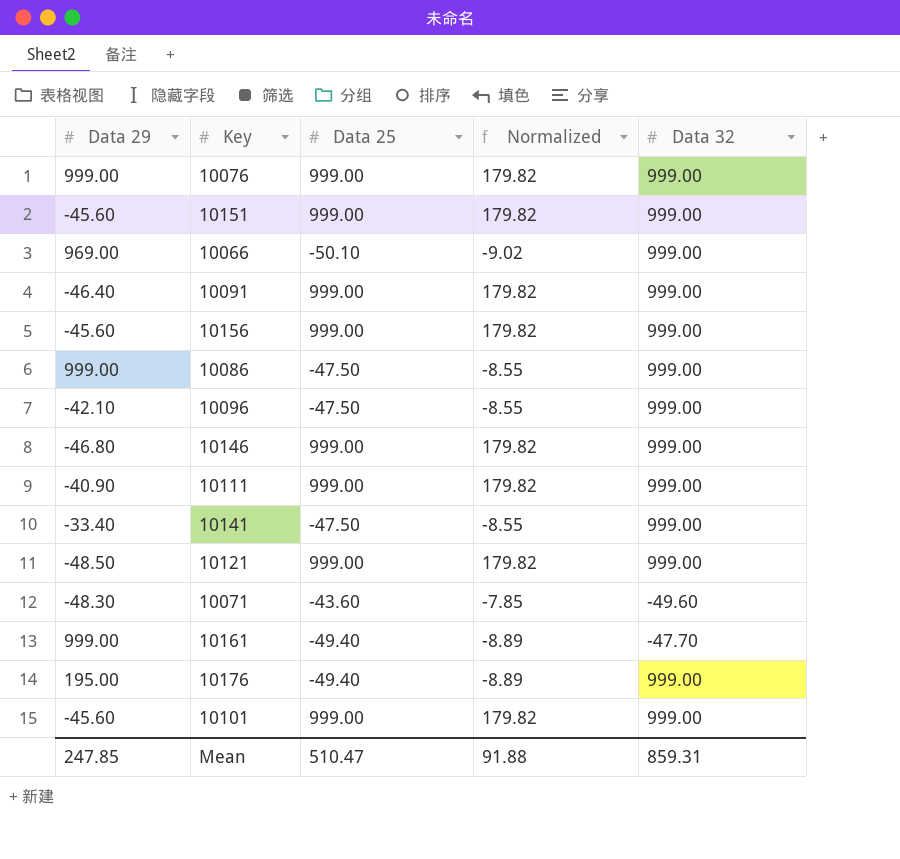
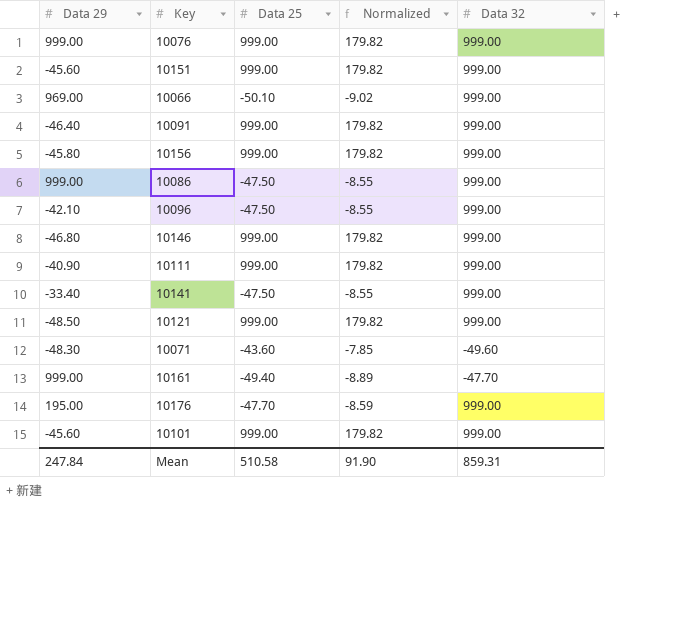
10156 | Data 29: -45.60 -> -45.80
10176 | Data 25: -49.40 -> -47.70
10176 | Normalized: -8.89 -> -8.59
Mean | Data 29: 247.85 -> 247.84
Mean | Data 25: 510.47 -> 510.58
Mean | Normalized: 91.88 -> 91.90

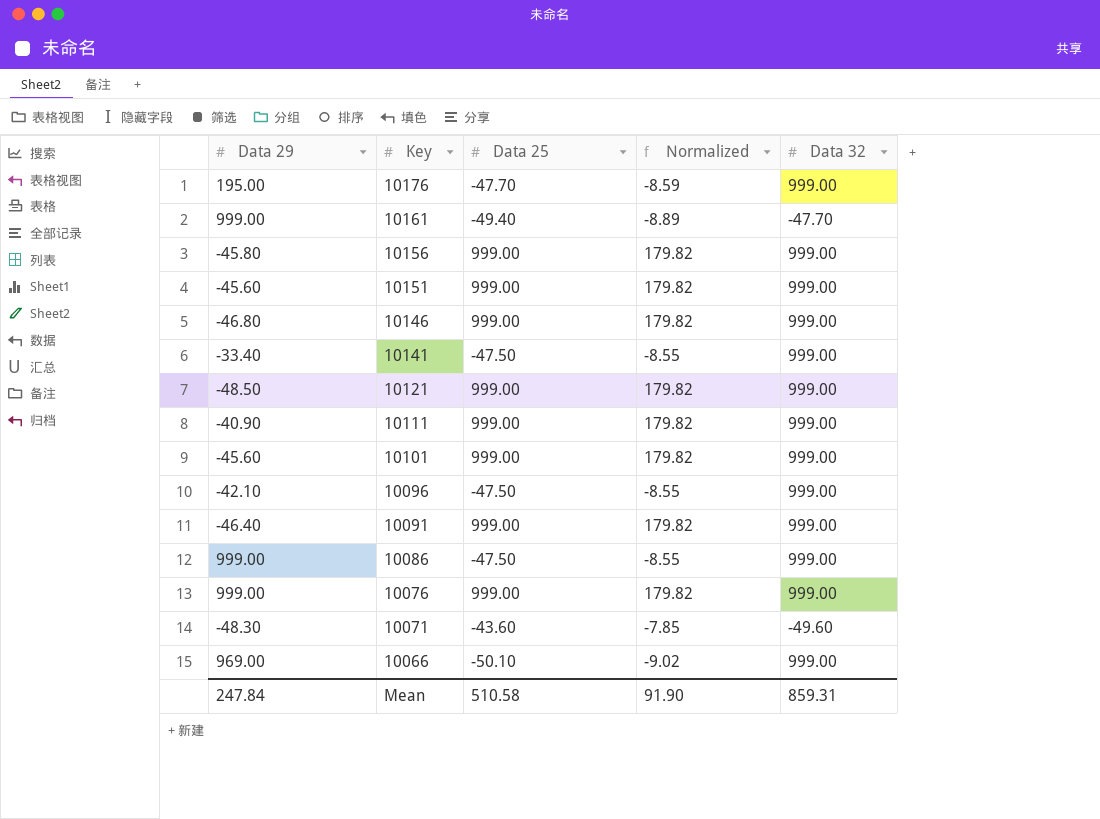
row order: none -> Key descending

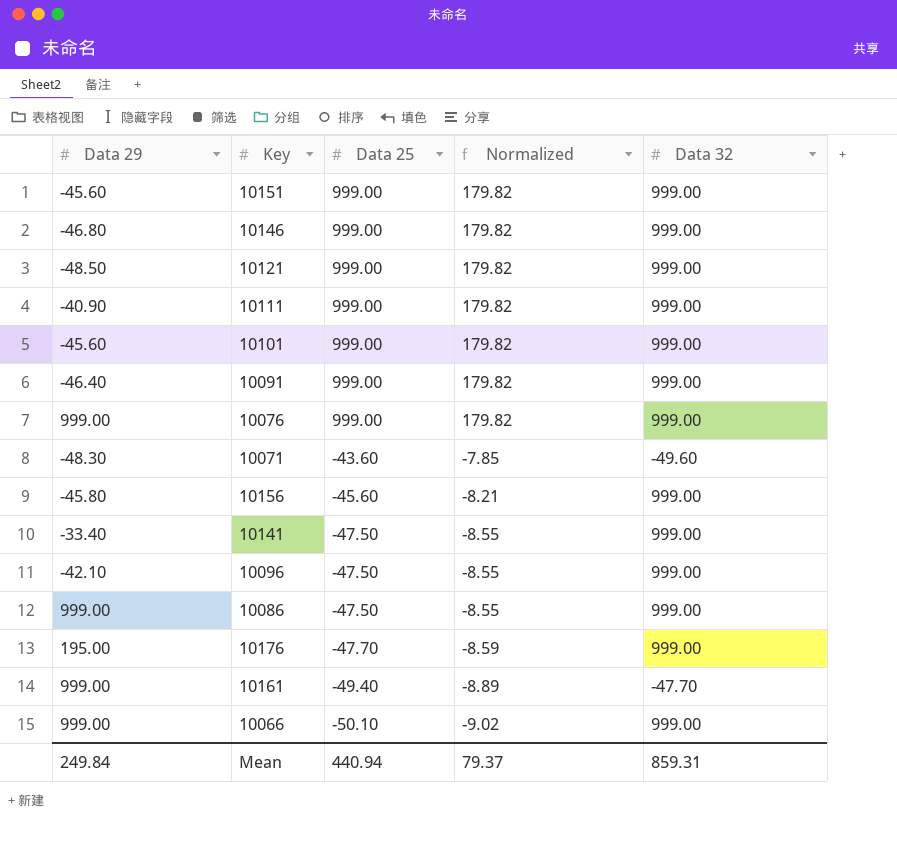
row order: Key descending -> Data 25 descending
10156 | Data 25: 999.00 -> -45.60
10156 | Normalized: 179.82 -> -8.21
10066 | Data 29: 969.00 -> 999.00
Mean | Data 29: 247.84 -> 249.84
Mean | Data 25: 510.58 -> 440.94
Mean | Normalized: 91.90 -> 79.37

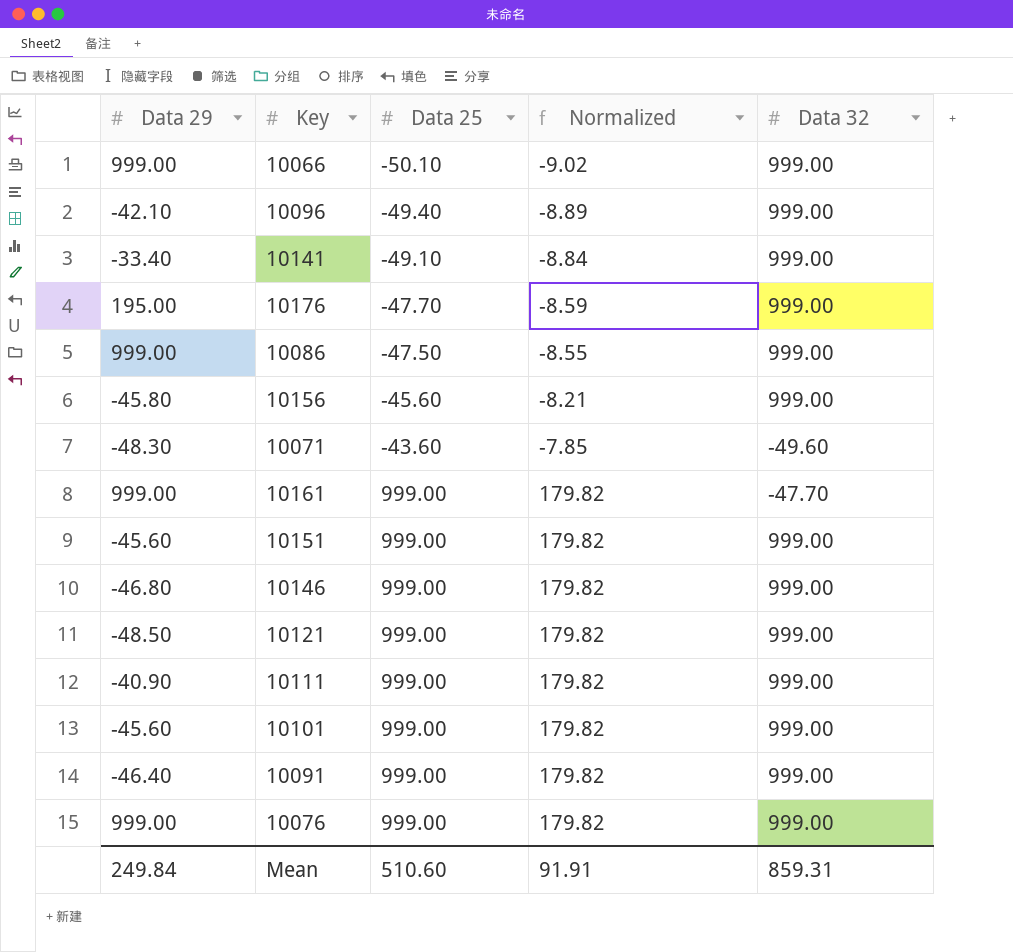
row order: Data 25 descending -> Data 25 ascending
10096 | Data 25: -47.50 -> -49.40
10096 | Normalized: -8.55 -> -8.89
10141 | Data 25: -47.50 -> -49.10
10141 | Normalized: -8.55 -> -8.84
10161 | Data 25: -49.40 -> 999.00
10161 | Normalized: -8.89 -> 179.82
Mean | Data 25: 440.94 -> 510.60
Mean | Normalized: 79.37 -> 91.91

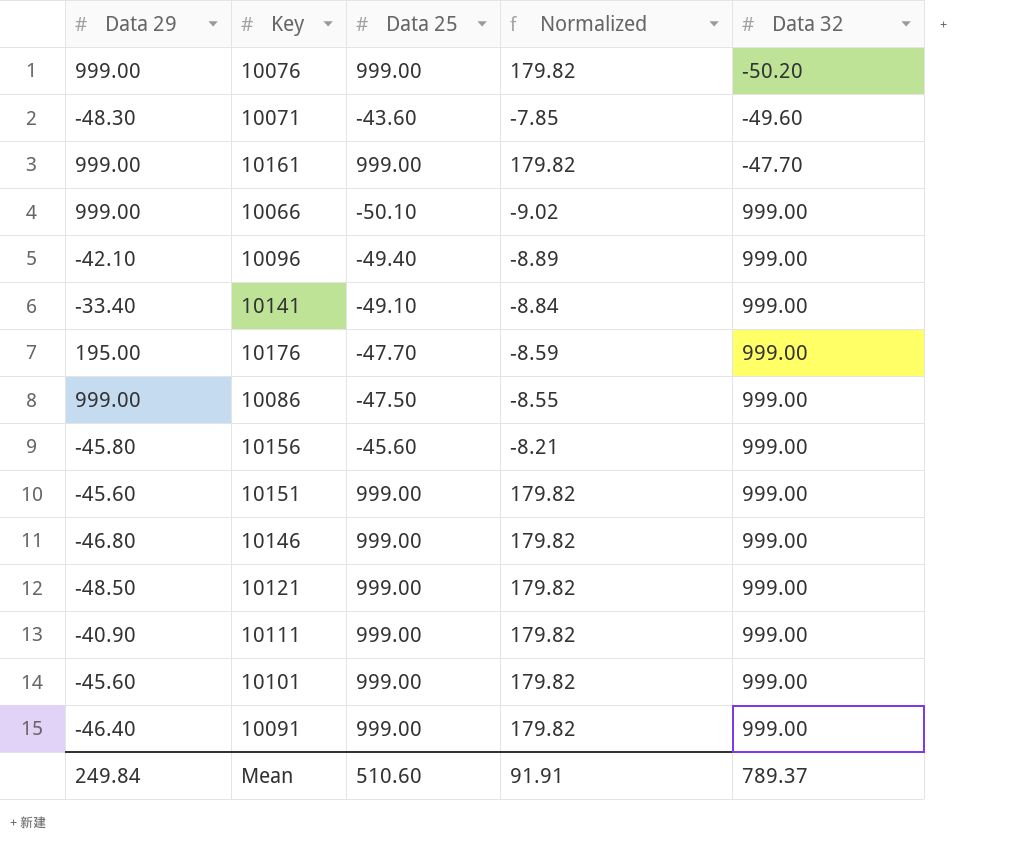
row order: Data 25 ascending -> Data 32 ascending
10076 | Data 32: 999.00 -> -50.20
Mean | Data 32: 859.31 -> 789.37

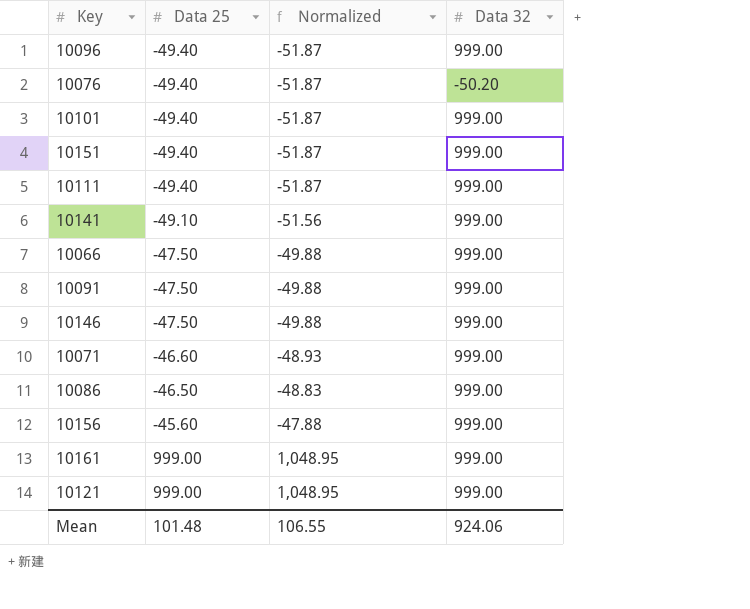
row order: Data 32 ascending -> Data 25 ascending
column Data 29 | position: 1 -> none
column Normalized | formula: [Data 25] * 0.18 -> [Data 25] * 1.05
row 10176: 195.00 | -47.70 | -8.59 | 999.00 -> none
10076 | Data 25: 999.00 -> -49.40
10101 | Data 25: 999.00 -> -49.40
10151 | Data 25: 999.00 -> -49.40
10111 | Data 25: 999.00 -> -49.40
10066 | Data 25: -50.10 -> -47.50
10091 | Data 25: 999.00 -> -47.50
10146 | Data 25: 999.00 -> -47.50
10071 | Data 25: -43.60 -> -46.60
10071 | Data 32: -49.60 -> 999.00
10086 | Data 25: -47.50 -> -46.50
10161 | Data 32: -47.70 -> 999.00
Mean | Data 25: 510.60 -> 101.48
Mean | Normalized: 91.91 -> 106.55
Mean | Data 32: 789.37 -> 924.06

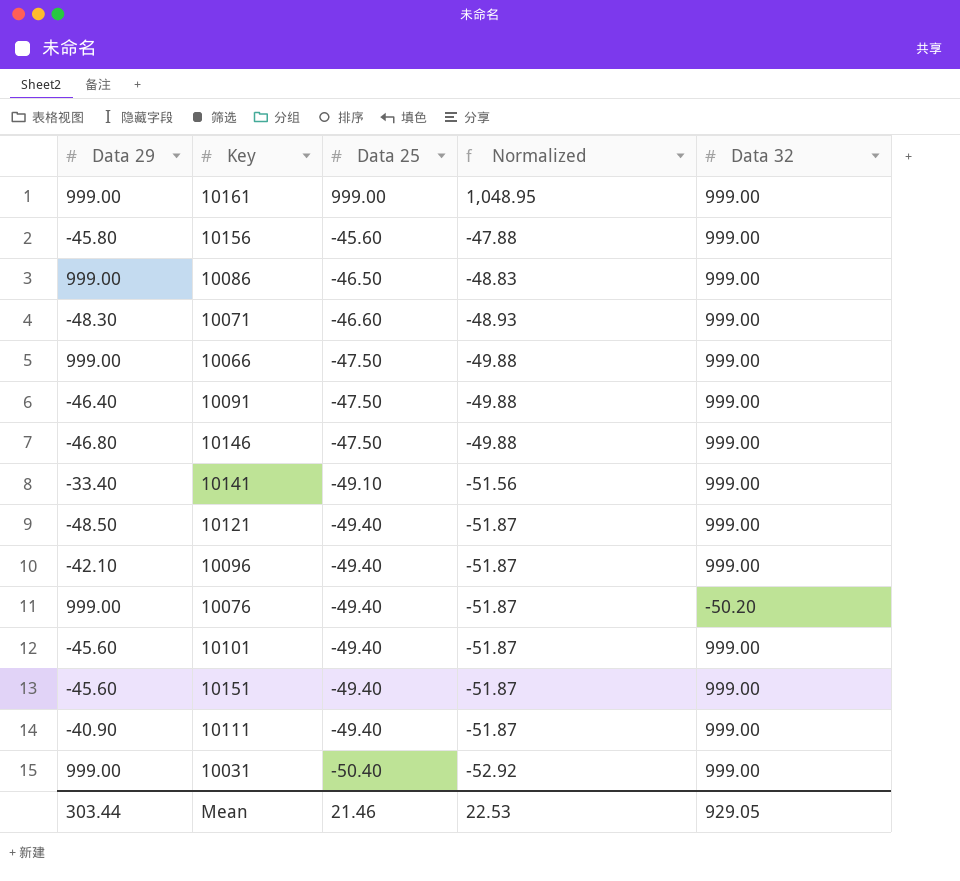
row order: Data 25 ascending -> Data 25 descending
column Data 29 | position: none -> 1
10121 | Data 25: 999.00 -> -49.40
10121 | Normalized: 1,048.95 -> -51.87
row 10031: none -> 999.00 | -50.40 | -52.92 | 999.00
Mean | Data 25: 101.48 -> 21.46
Mean | Normalized: 106.55 -> 22.53
Mean | Data 32: 924.06 -> 929.05

